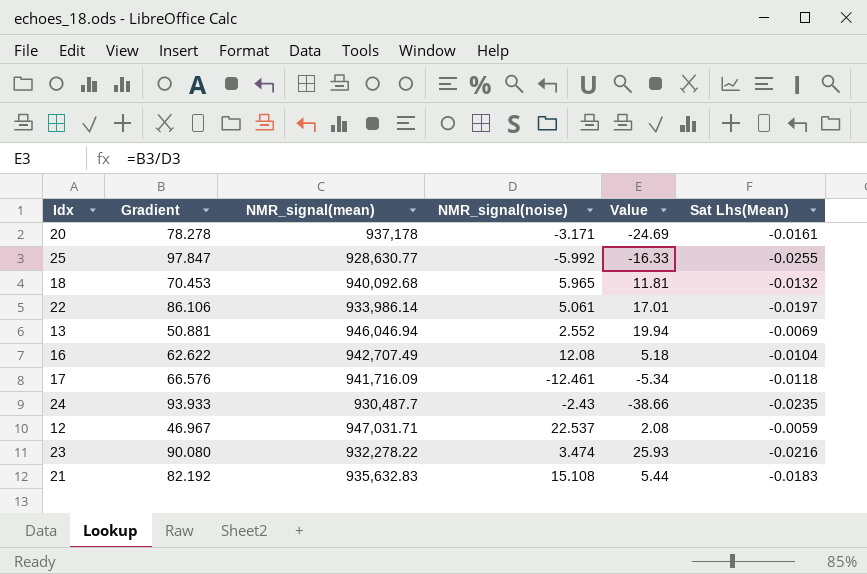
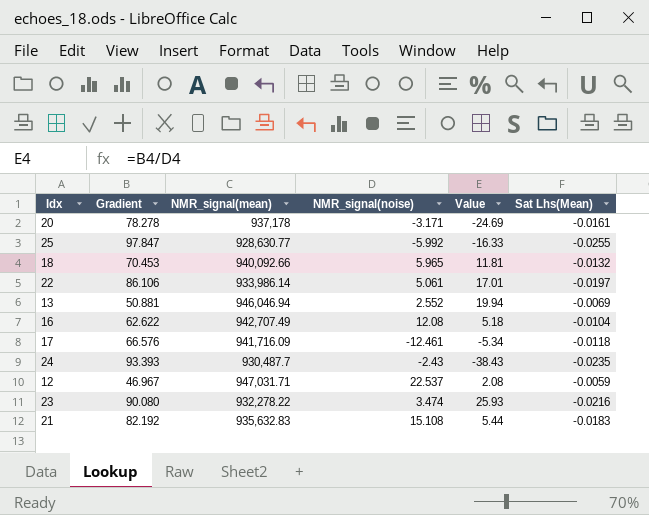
18 | NMR_signal(mean): 940,092.68 -> 940,092.66
24 | Gradient: 93.933 -> 93.393
24 | Value: -38.66 -> -38.43

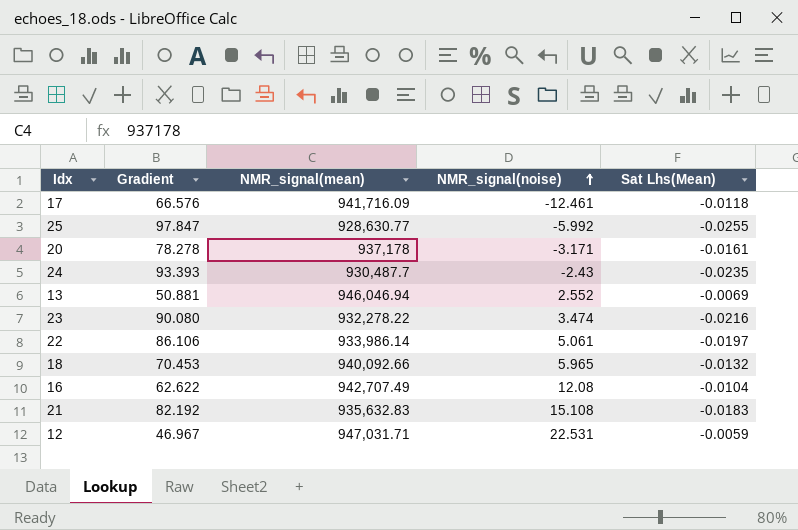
row order: none -> NMR_signal(noise) ascending
column Value | formula: [Gradient] / [NMR_signal(noise)] -> none
12 | NMR_signal(noise): 22.537 -> 22.531

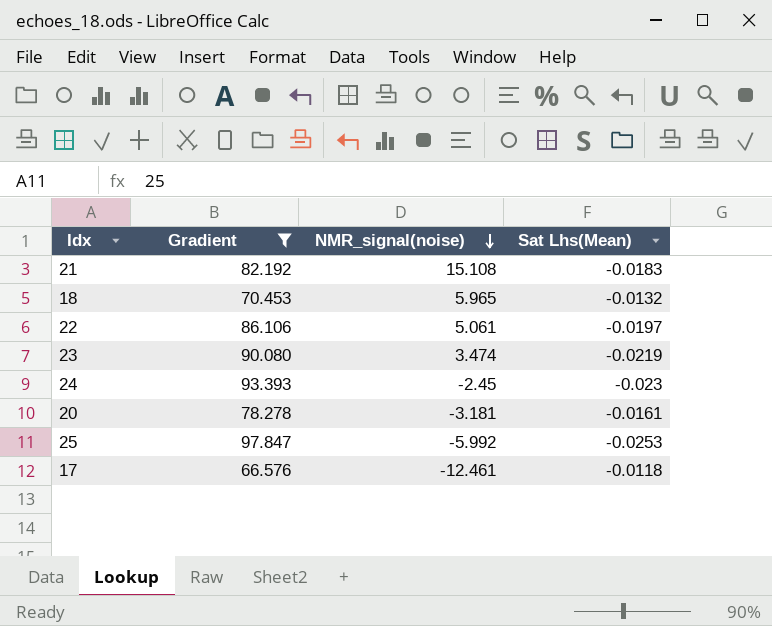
filter: none -> Gradient >= 66.576
row order: NMR_signal(noise) ascending -> NMR_signal(noise) descending
column NMR_signal(mean) | position: 3 -> none
23 | Sat Lhs(Mean): -0.0216 -> -0.0219
24 | NMR_signal(noise): -2.43 -> -2.45
24 | Sat Lhs(Mean): -0.0235 -> -0.023
20 | NMR_signal(noise): -3.171 -> -3.181
25 | Sat Lhs(Mean): -0.0255 -> -0.0253

